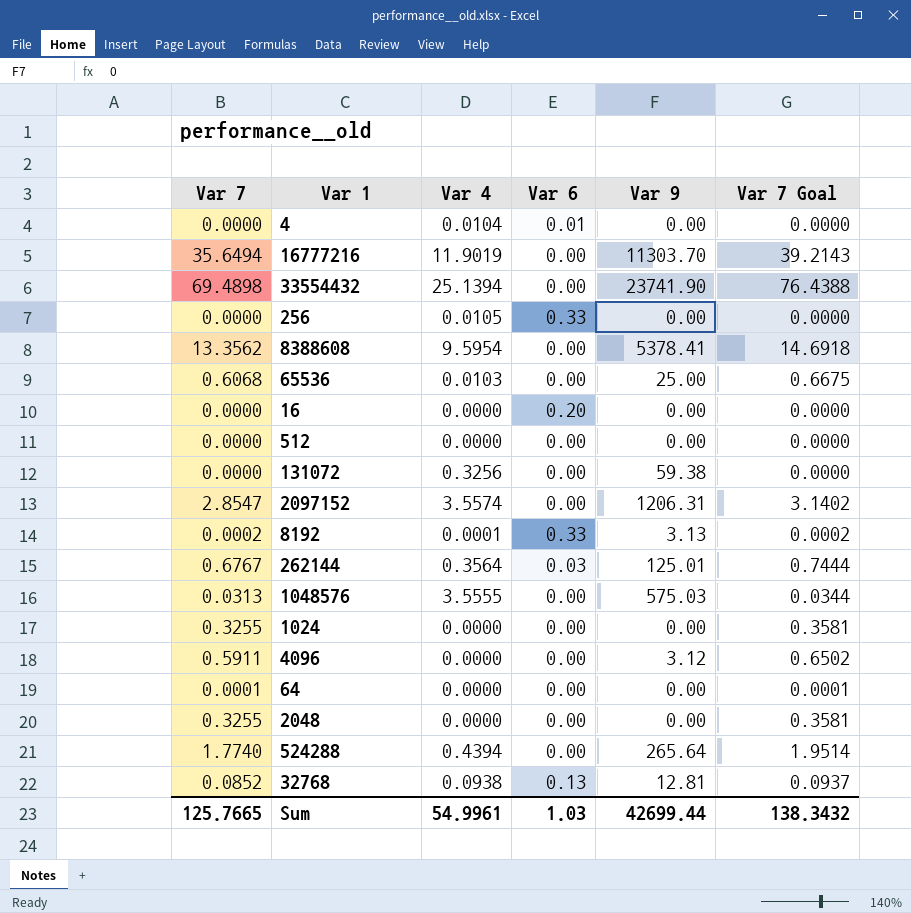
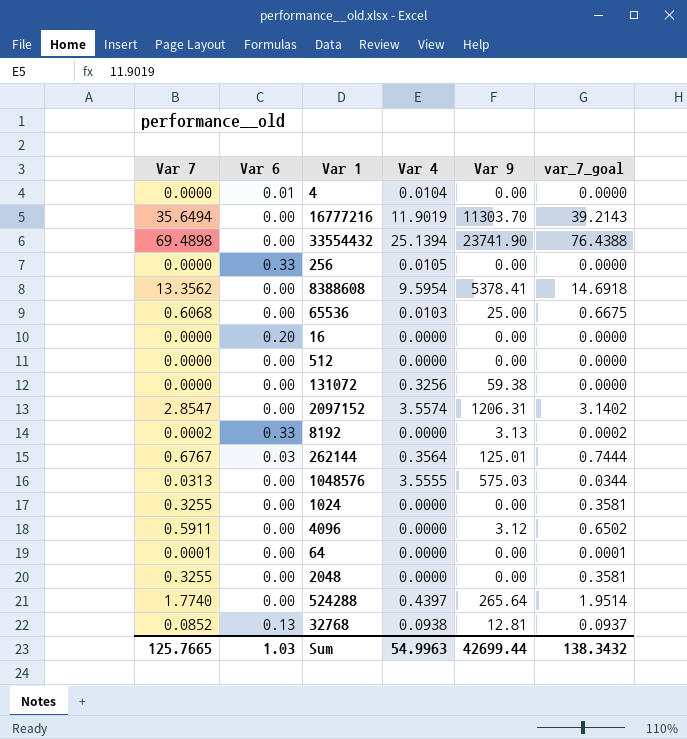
column Var 6 | position: 4 -> 2
column name: Var 7 Goal -> var_7_goal
8192 | Var 4: 0.0001 -> 0.0000
524288 | Var 4: 0.4394 -> 0.4397
Sum | Var 4: 54.9961 -> 54.9963

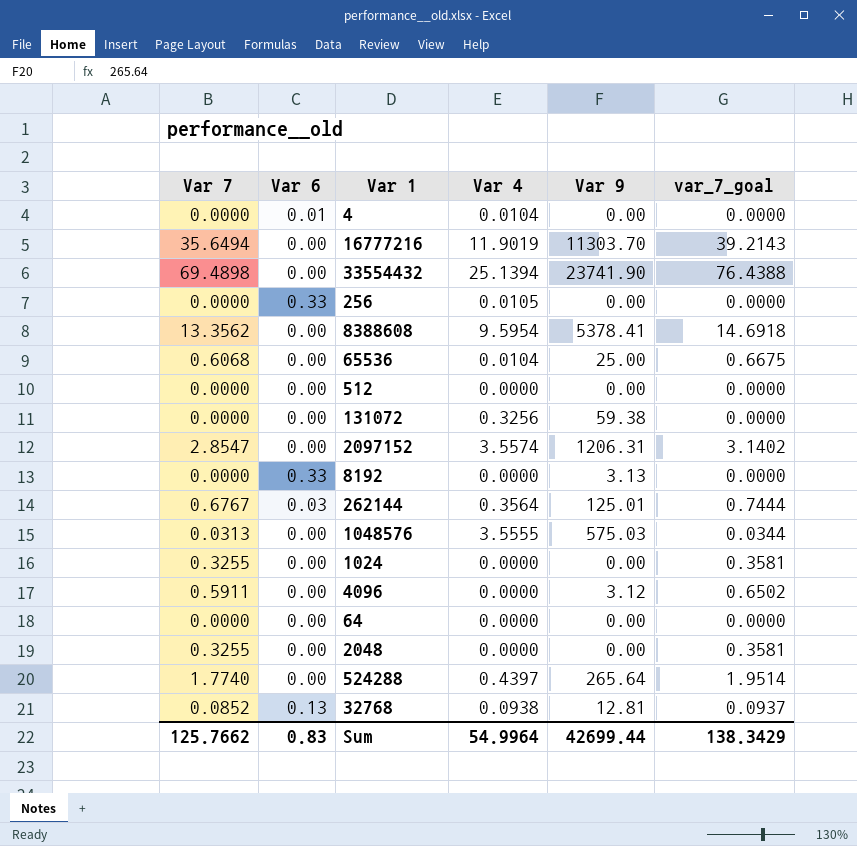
row 16: 0.0000 | 0.20 | 0.0000 | 0.00 | 0.0000 -> none
65536 | Var 4: 0.0103 -> 0.0104
8192 | Var 7: 0.0002 -> 0.0000
8192 | var_7_goal: 0.0002 -> 0.0000
64 | Var 7: 0.0001 -> 0.0000
64 | var_7_goal: 0.0001 -> 0.0000
Sum | Var 7: 125.7665 -> 125.7662
Sum | Var 6: 1.03 -> 0.83
Sum | Var 4: 54.9963 -> 54.9964
Sum | var_7_goal: 138.3432 -> 138.3429

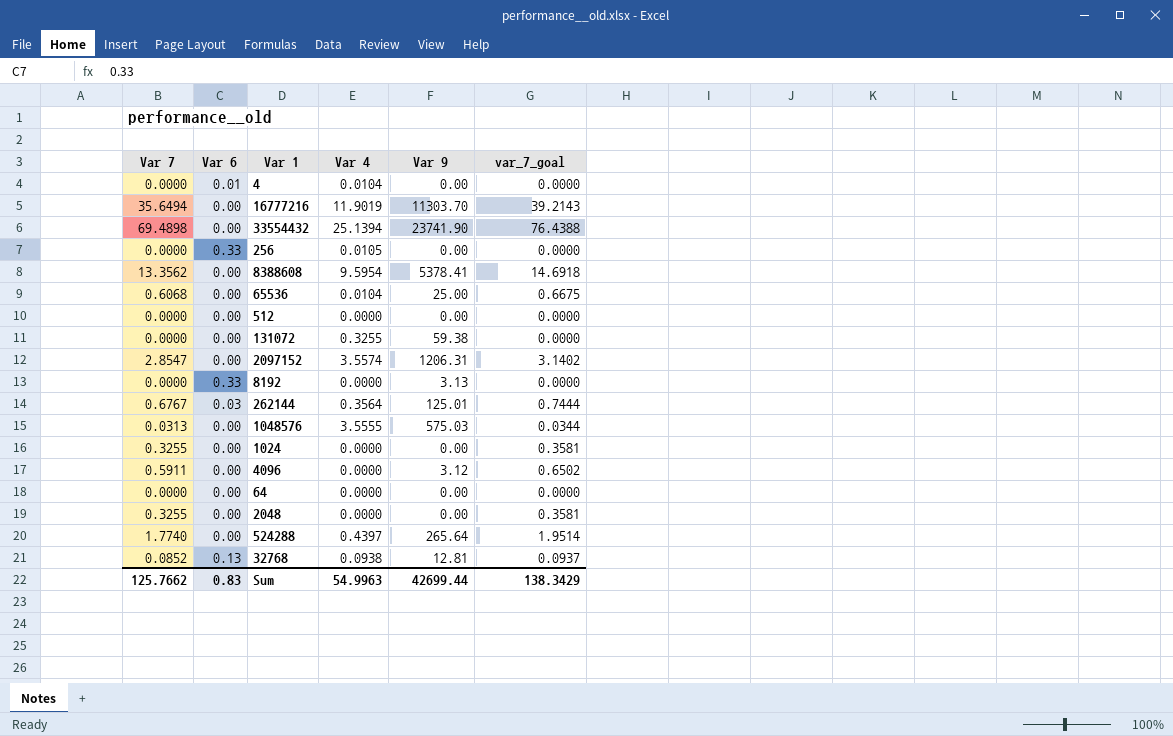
131072 | Var 4: 0.3256 -> 0.3255
Sum | Var 4: 54.9964 -> 54.9963

